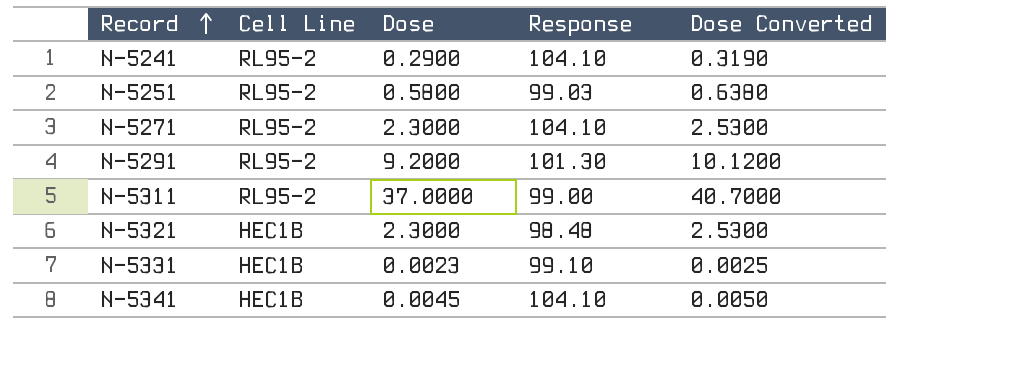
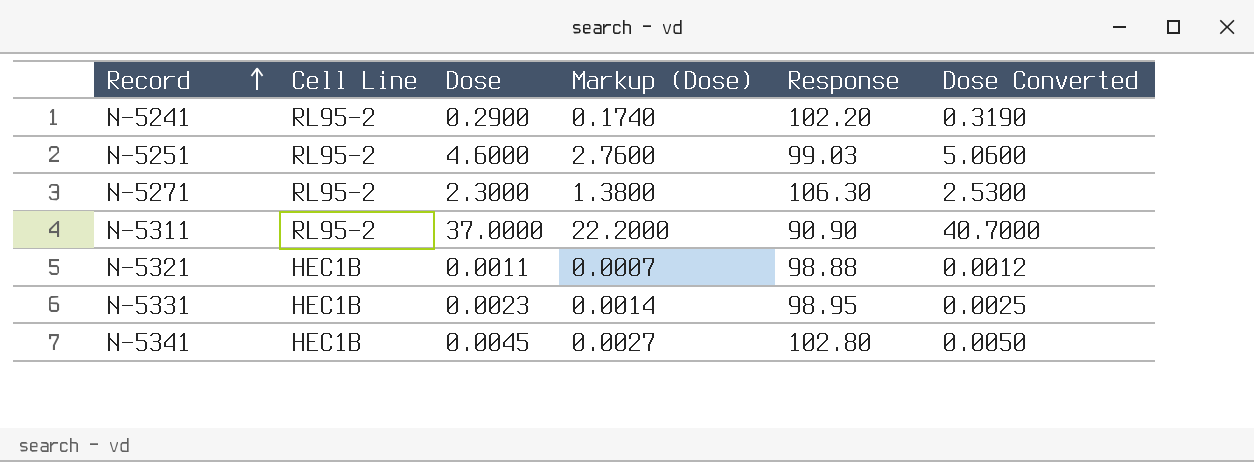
column Markup (Dose) | formula: none -> [Dose] * 0.6
row N-5291: RL95-2 | 9.2000 | 101.30 | 10.1200 -> none
N-5241 | Response: 104.10 -> 102.20
N-5251 | Dose: 0.5800 -> 4.6000
N-5251 | Dose Converted: 0.6380 -> 5.0600
N-5271 | Response: 104.10 -> 106.30
N-5311 | Response: 99.00 -> 90.90
N-5321 | Dose: 2.3000 -> 0.0011
N-5321 | Response: 98.48 -> 98.88
N-5321 | Dose Converted: 2.5300 -> 0.0012
N-5331 | Response: 99.10 -> 98.95
N-5341 | Response: 104.10 -> 102.80

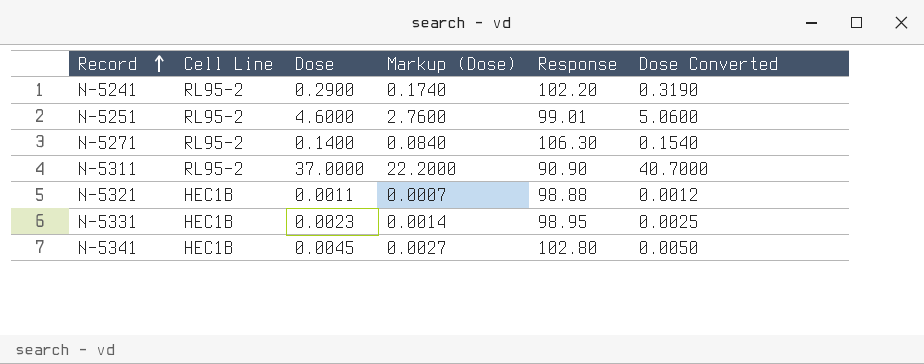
N-5251 | Response: 99.03 -> 99.01
N-5271 | Dose: 2.3000 -> 0.1400
N-5271 | Markup (Dose): 1.3800 -> 0.0840
N-5271 | Dose Converted: 2.5300 -> 0.1540

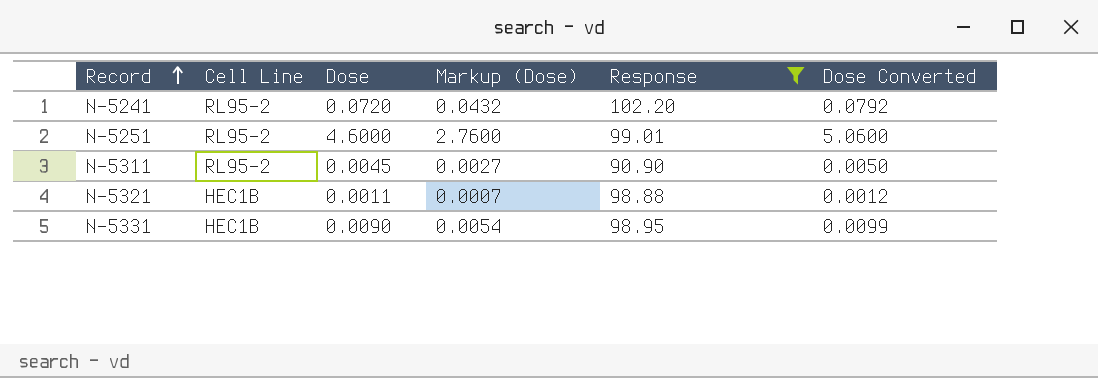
filter: none -> Response <= 102.20
N-5241 | Dose: 0.2900 -> 0.0720
N-5241 | Markup (Dose): 0.1740 -> 0.0432
N-5241 | Dose Converted: 0.3190 -> 0.0792
N-5311 | Dose: 37.0000 -> 0.0045
N-5311 | Markup (Dose): 22.2000 -> 0.0027
N-5311 | Dose Converted: 40.7000 -> 0.0050
N-5331 | Dose: 0.0023 -> 0.0090
N-5331 | Markup (Dose): 0.0014 -> 0.0054
N-5331 | Dose Converted: 0.0025 -> 0.0099

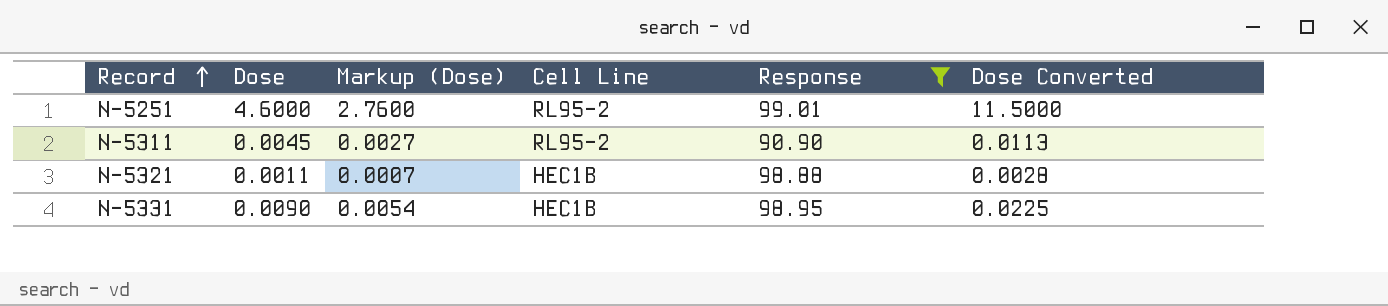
column Cell Line | position: 2 -> 4
column Dose Converted | formula: [Dose] * 1.1 -> [Dose] * 2.5
row N-5241: RL95-2 | 0.0720 | 0.0432 | 102.20 | 0.0792 -> none

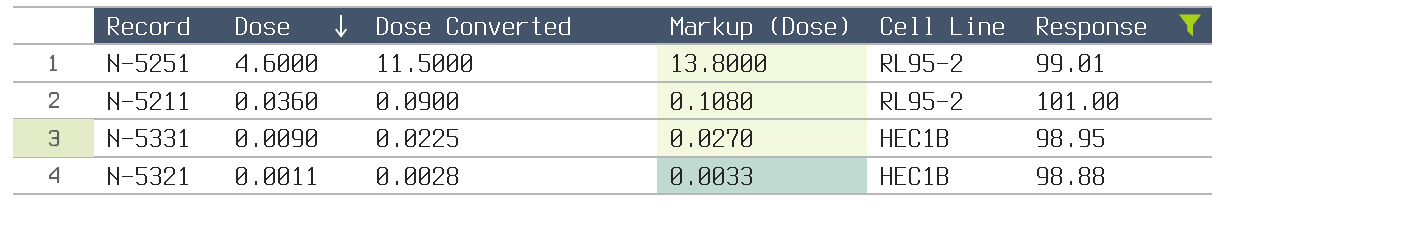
row order: Record ascending -> Dose descending
column Dose Converted | position: 6 -> 3
column Markup (Dose) | formula: [Dose] * 0.6 -> [Dose] * 3
row N-5311: 0.0045 | 0.0027 | RL95-2 | 90.90 | 0.0113 -> none
row N-5211: none -> 0.0360 | 0.0900 | 0.1080 | RL95-2 | 101.00

